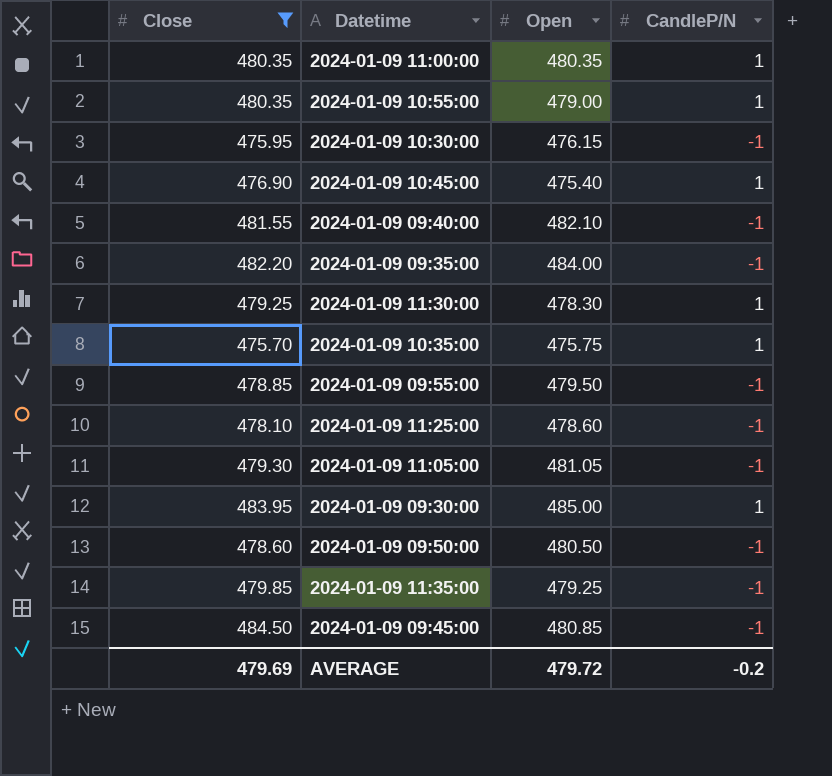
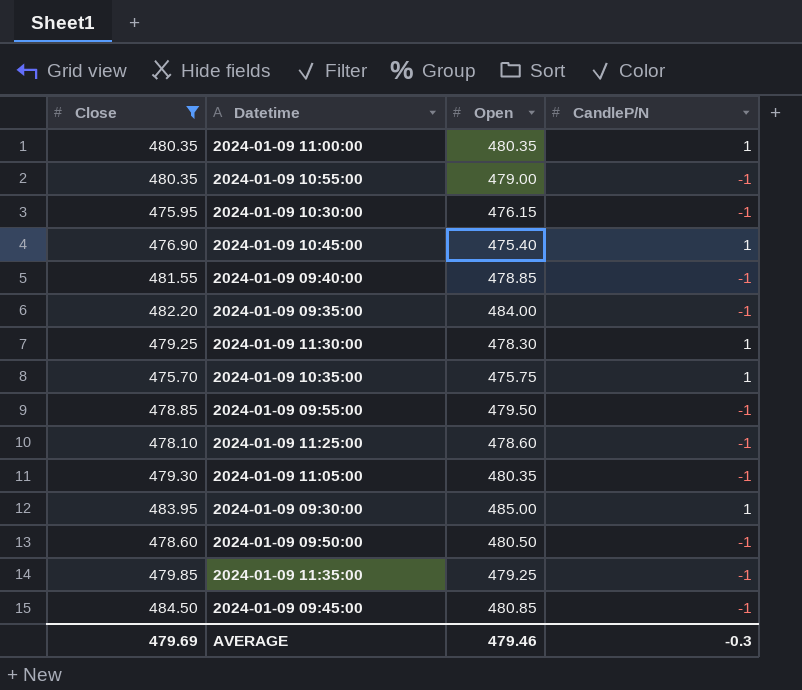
2024-01-09 10:55:00 | CandleP/N: 1 -> -1
2024-01-09 09:40:00 | Open: 482.10 -> 478.85
2024-01-09 11:05:00 | Open: 481.05 -> 480.35
AVERAGE | Open: 479.72 -> 479.46
AVERAGE | CandleP/N: -0.2 -> -0.3

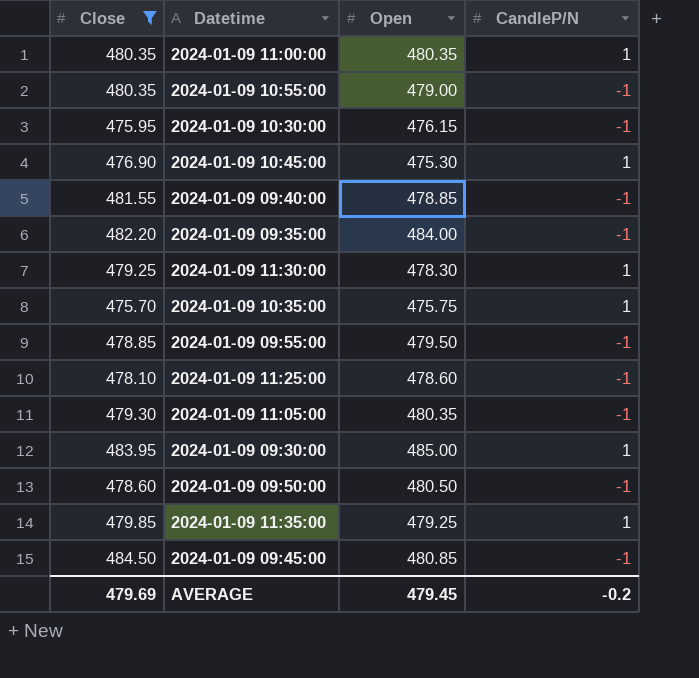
2024-01-09 10:45:00 | Open: 475.40 -> 475.30
2024-01-09 11:35:00 | CandleP/N: -1 -> 1
AVERAGE | Open: 479.46 -> 479.45
AVERAGE | CandleP/N: -0.3 -> -0.2

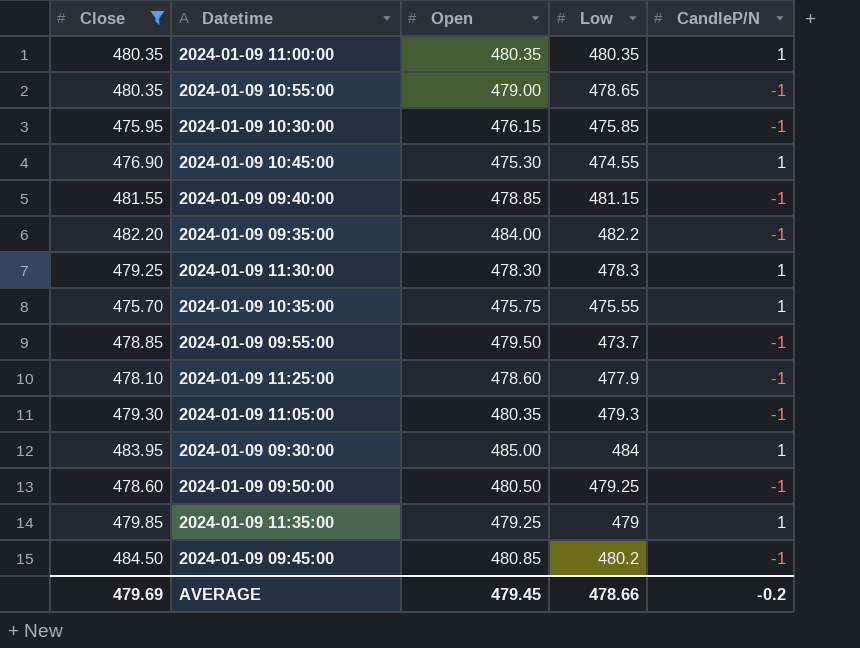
column Low | position: none -> 4

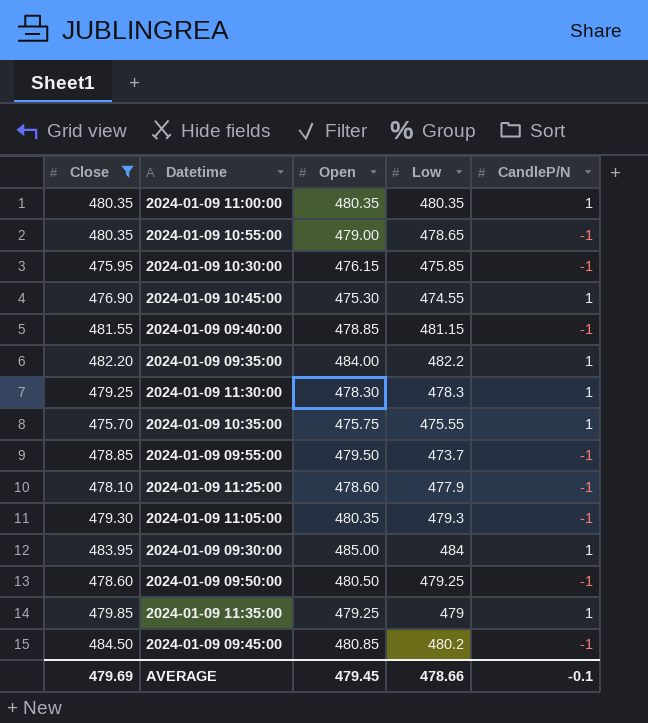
2024-01-09 09:35:00 | CandleP/N: -1 -> 1
AVERAGE | CandleP/N: -0.2 -> -0.1

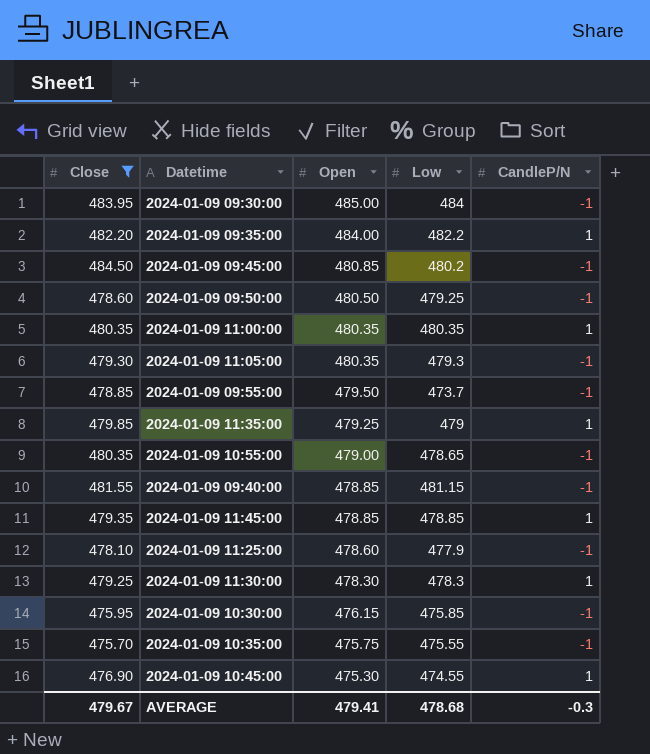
row order: none -> Open descending
2024-01-09 09:30:00 | CandleP/N: 1 -> -1
row 2024-01-09 11:45:00: none -> 479.35 | 478.85 | 478.85 | 1
2024-01-09 10:35:00 | CandleP/N: 1 -> -1
AVERAGE | Close: 479.69 -> 479.67
AVERAGE | Open: 479.45 -> 479.41
AVERAGE | Low: 478.66 -> 478.68
AVERAGE | CandleP/N: -0.1 -> -0.3

